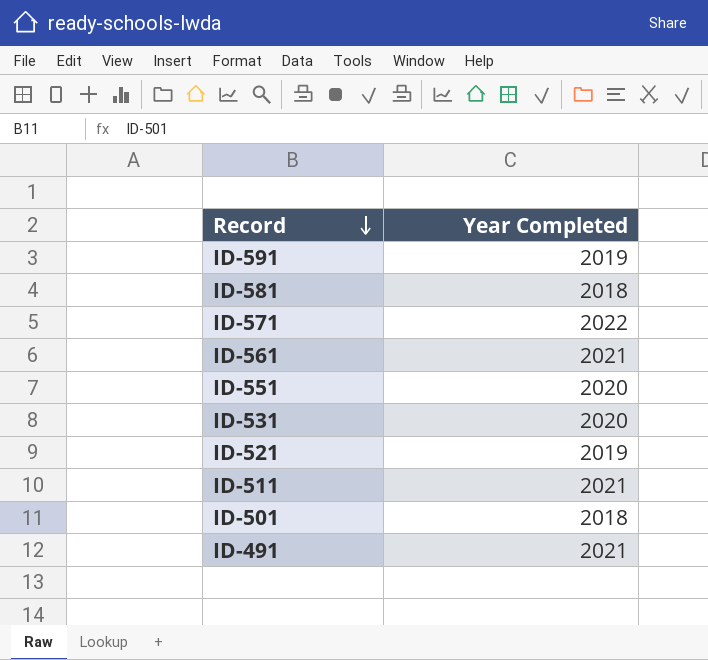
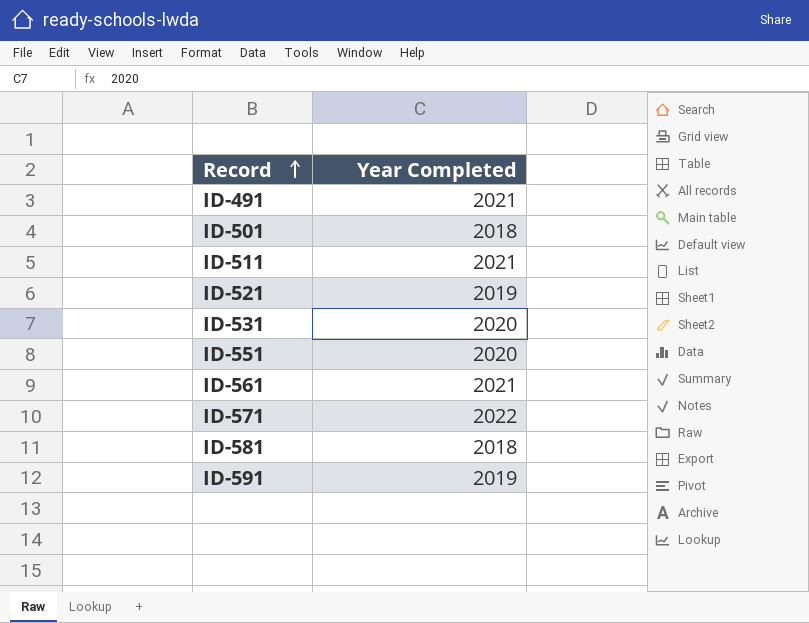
row order: Record descending -> Record ascending

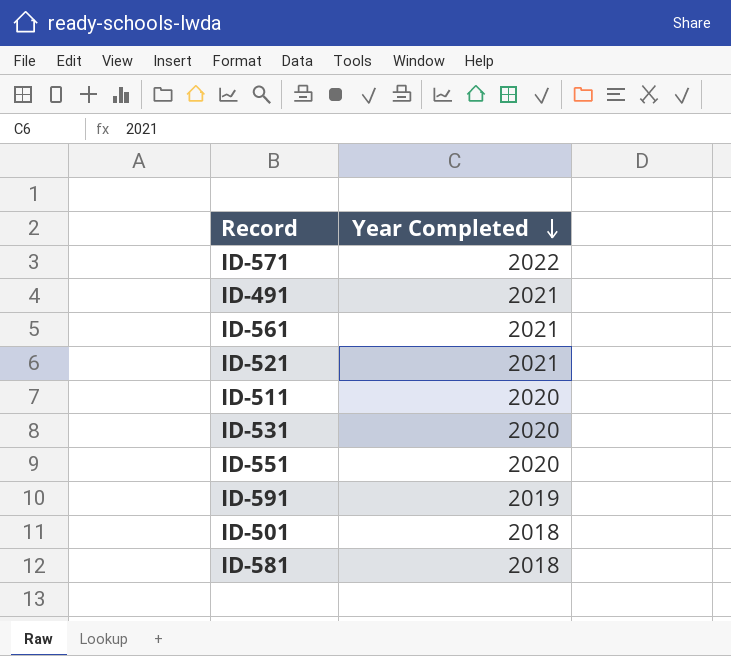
row order: Record ascending -> Year Completed descending
ID-521 | Year Completed: 2019 -> 2021
ID-511 | Year Completed: 2021 -> 2020

